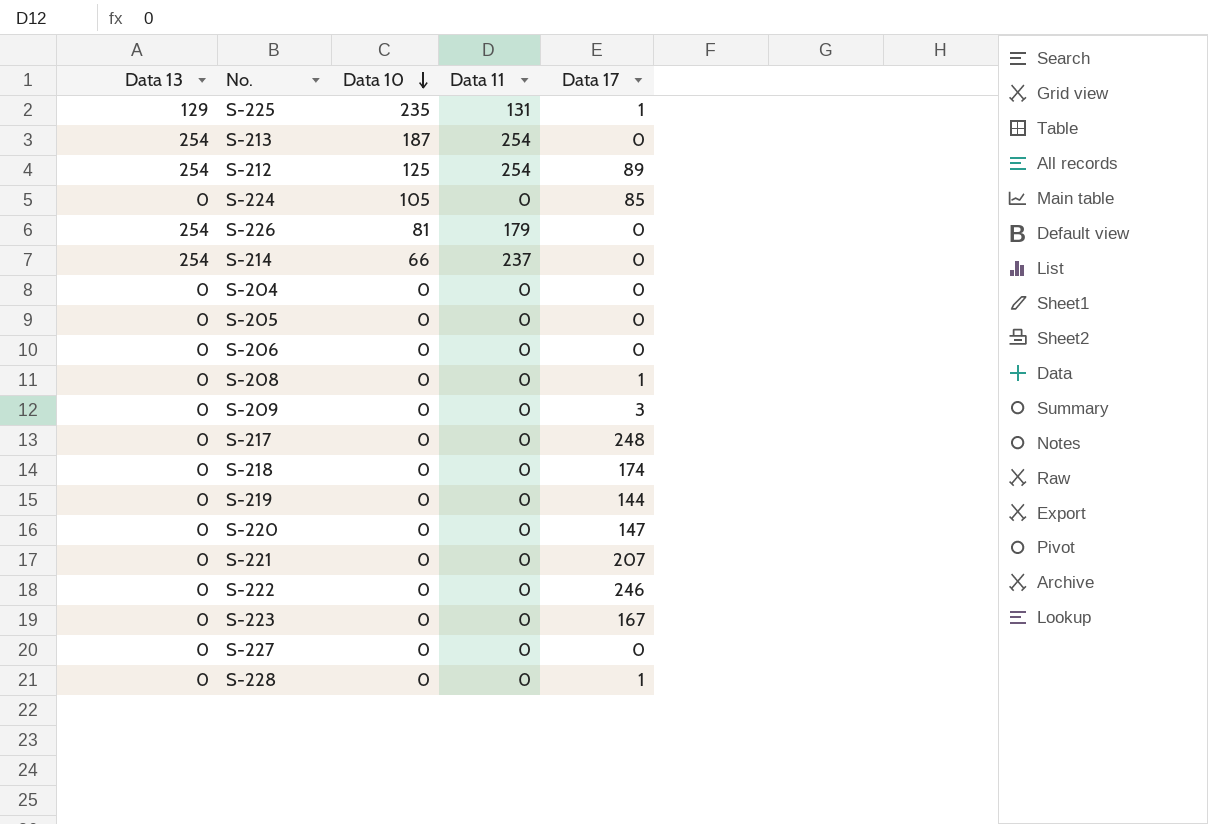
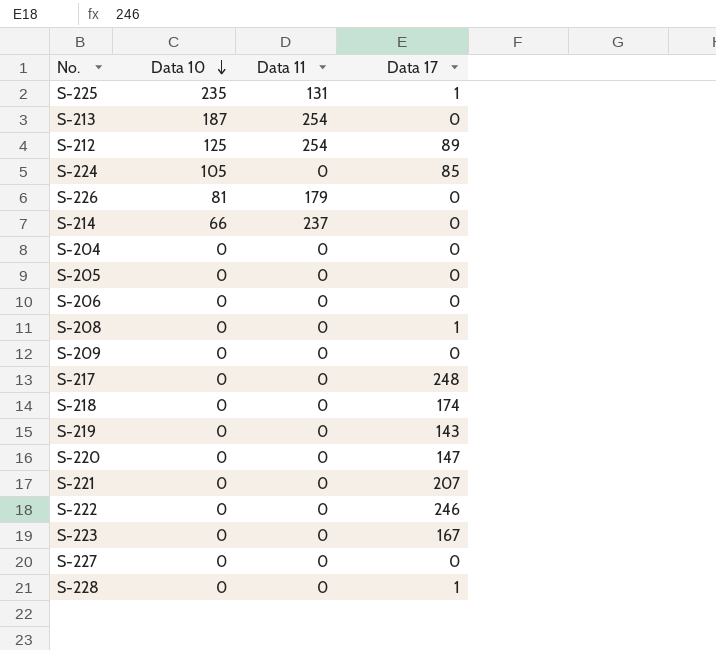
column Data 13 | position: 1 -> none
S-209 | Data 17: 3 -> 0
S-219 | Data 17: 144 -> 143

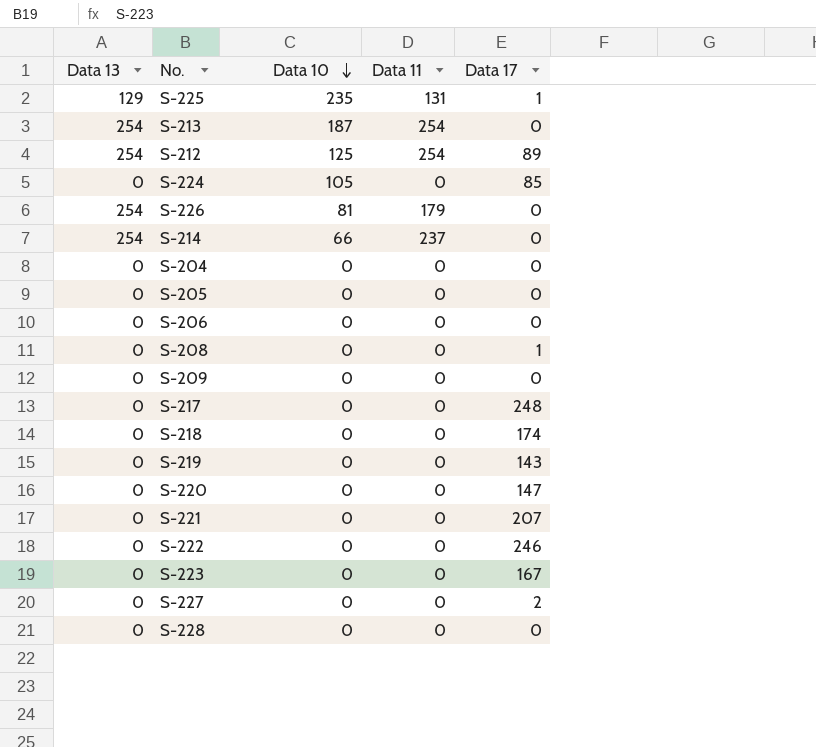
column Data 13 | position: none -> 1
S-227 | Data 17: 0 -> 2
S-228 | Data 17: 1 -> 0

